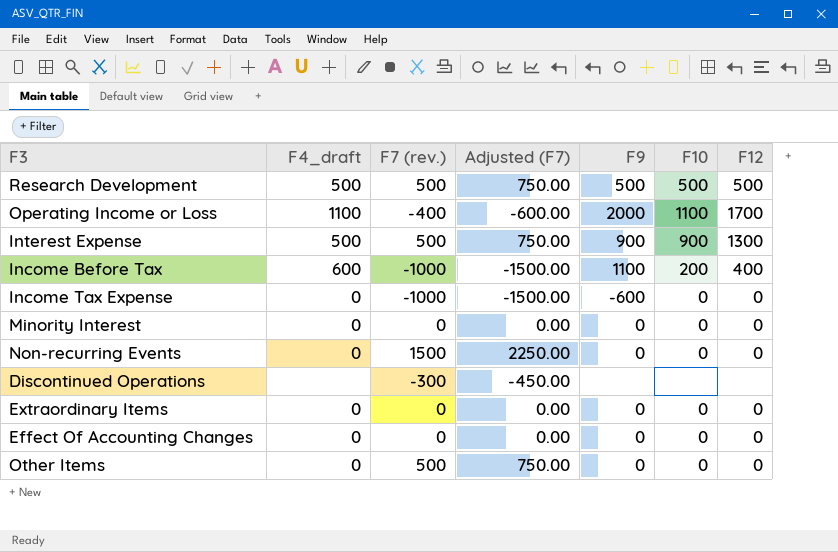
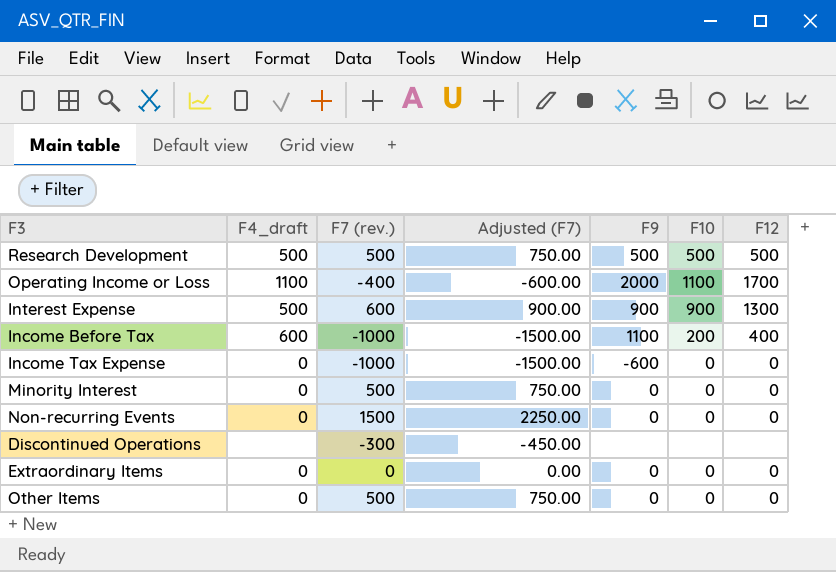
row Effect Of Accounting Changes: 0 | 0 | 0.00 | 0 | 0 | 0 -> none
Interest Expense | F7 (rev.): 500 -> 600
Interest Expense | Adjusted (F7): 750.00 -> 900.00
Minority Interest | F7 (rev.): 0 -> 500
Minority Interest | Adjusted (F7): 0.00 -> 750.00

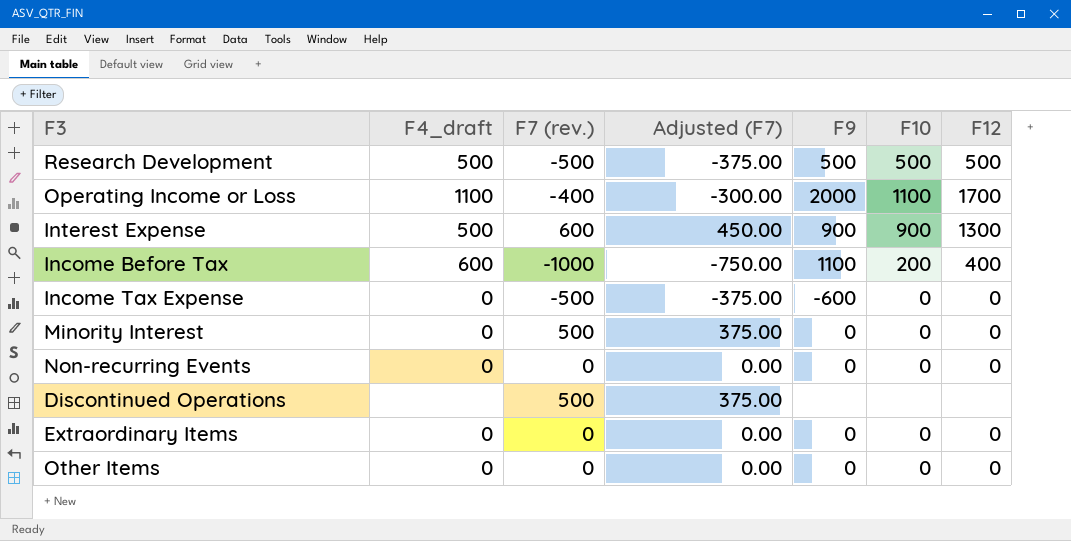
column Adjusted (F7) | formula: [F7 (rev.)] * 1.5 -> [F7 (rev.)] * 0.75
Research Development | F7 (rev.): 500 -> -500
Income Tax Expense | F7 (rev.): -1000 -> -500
Non-recurring Events | F7 (rev.): 1500 -> 0
Discontinued Operations | F7 (rev.): -300 -> 500
Other Items | F7 (rev.): 500 -> 0

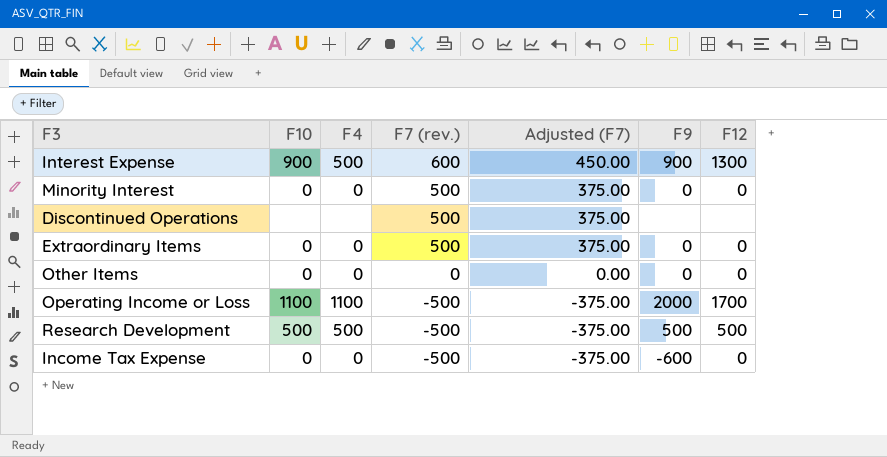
row order: none -> F7 (rev.) descending
column F10 | position: 6 -> 2
column name: F4_draft -> F4
row Income Before Tax: 600 | -1000 | -750.00 | 1100 | 200 | 400 -> none
row Non-recurring Events: 0 | 0 | 0.00 | 0 | 0 | 0 -> none
Extraordinary Items | F7 (rev.): 0 -> 500
Extraordinary Items | Adjusted (F7): 0.00 -> 375.00
Operating Income or Loss | F7 (rev.): -400 -> -500
Operating Income or Loss | Adjusted (F7): -300.00 -> -375.00

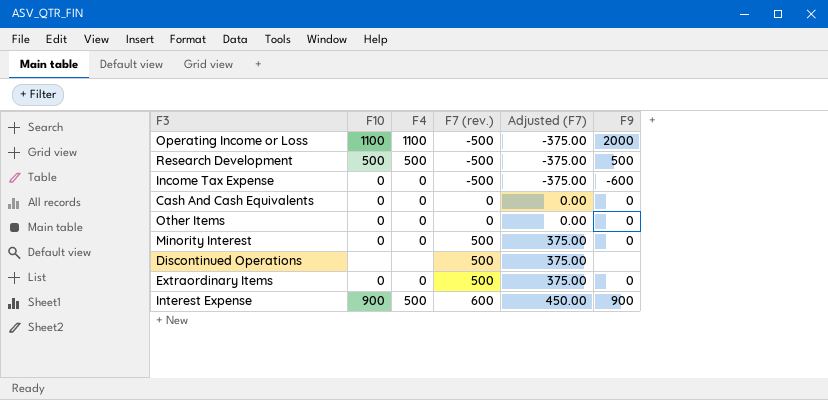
row order: F7 (rev.) descending -> F7 (rev.) ascending
column F12 | position: 7 -> none
row Cash And Cash Equivalents: none -> 0 | 0 | 0 | 0.00 | 0

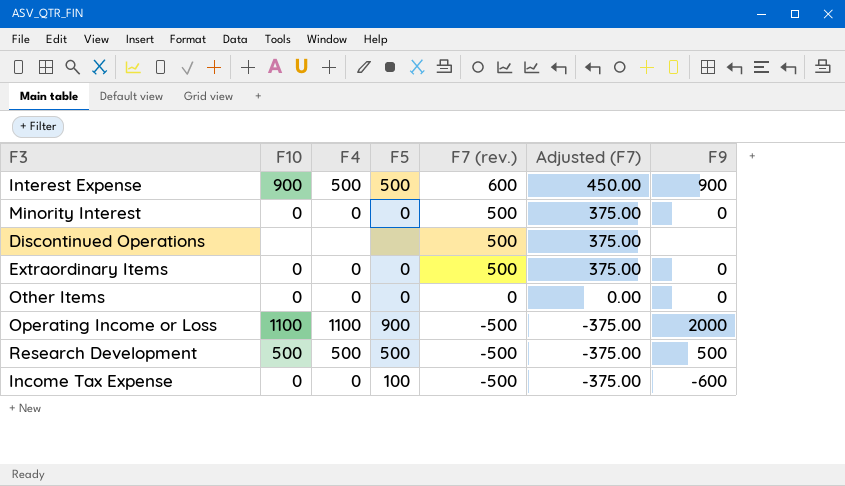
row order: F7 (rev.) ascending -> F7 (rev.) descending
column F5 | position: none -> 4
row Cash And Cash Equivalents: 0 | 0 | 0 | 0.00 | 0 -> none

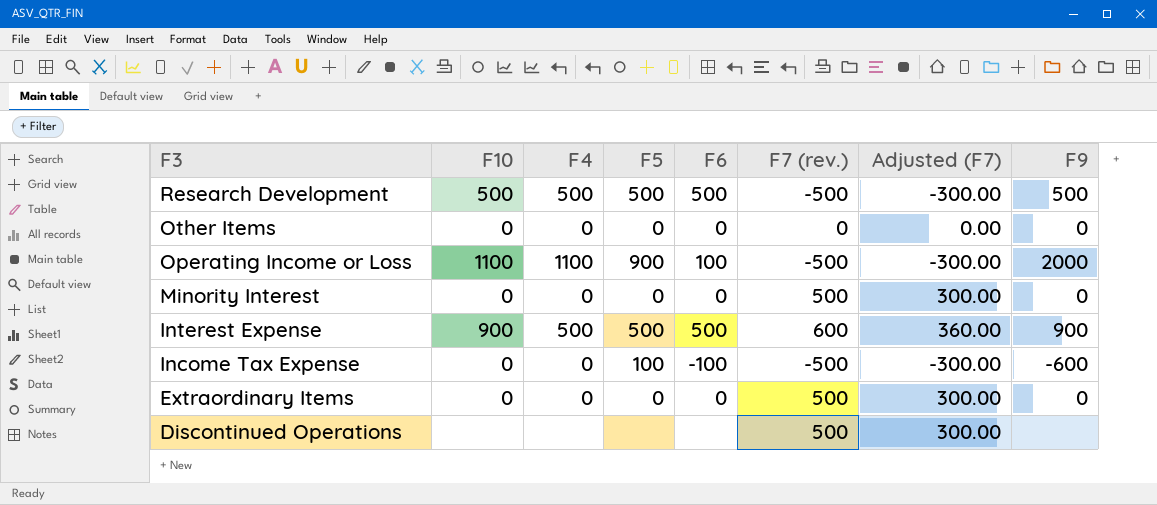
row order: F7 (rev.) descending -> F3 descending
column F6 | position: none -> 5
column Adjusted (F7) | formula: [F7 (rev.)] * 0.75 -> [F7 (rev.)] * 0.6

